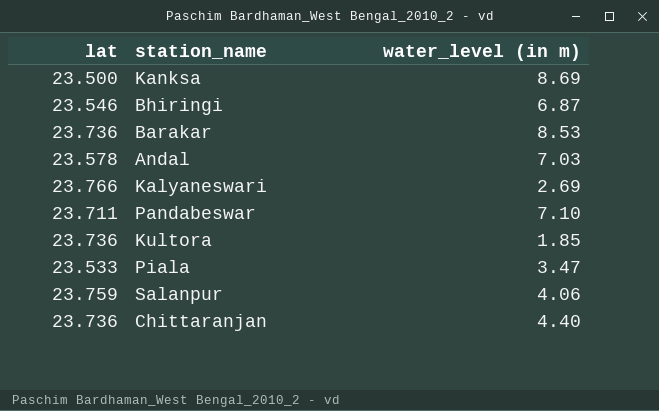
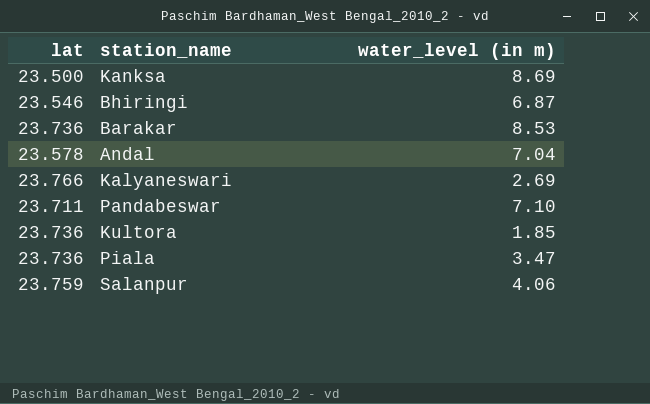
row Chittaranjan: 23.736 | 4.40 -> none
Andal | water_level (in m): 7.03 -> 7.04
Piala | lat: 23.533 -> 23.736

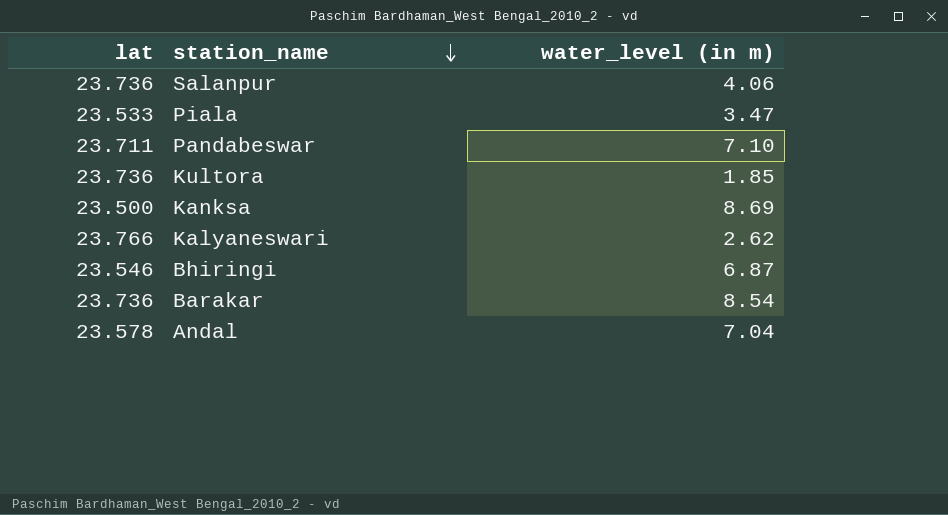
row order: none -> station_name descending
Salanpur | lat: 23.759 -> 23.736
Piala | lat: 23.736 -> 23.533
Kalyaneswari | water_level (in m): 2.69 -> 2.62
Barakar | water_level (in m): 8.53 -> 8.54

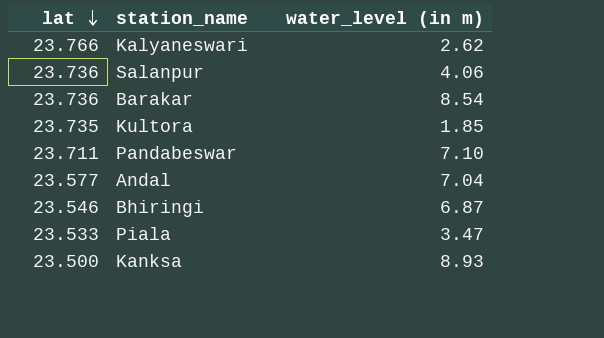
row order: station_name descending -> lat descending
Kultora | lat: 23.736 -> 23.735
Andal | lat: 23.578 -> 23.577
Kanksa | water_level (in m): 8.69 -> 8.93

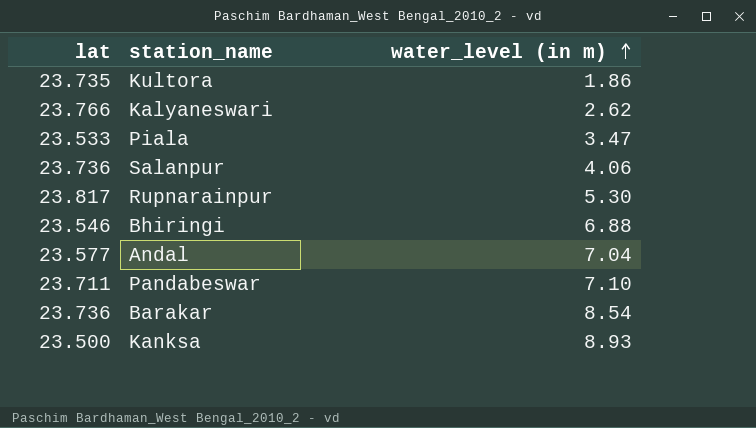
row order: lat descending -> water_level (in m) ascending
Kultora | water_level (in m): 1.85 -> 1.86
row Rupnarainpur: none -> 23.817 | 5.30
Bhiringi | water_level (in m): 6.87 -> 6.88

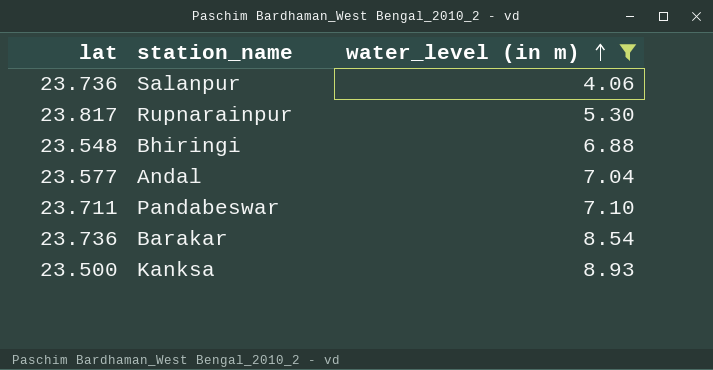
filter: none -> water_level (in m) >= 4.06
Bhiringi | lat: 23.546 -> 23.548

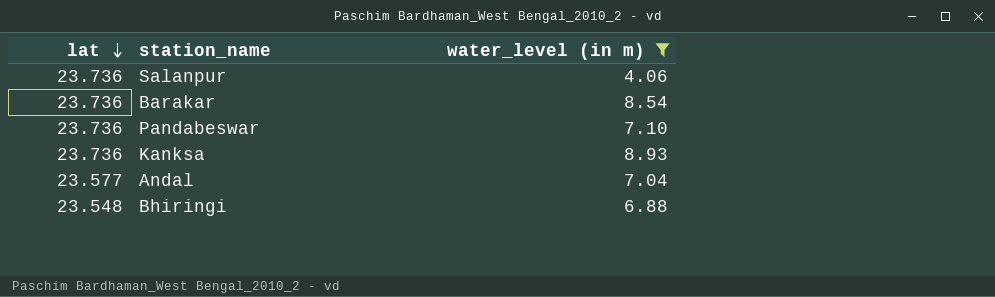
row order: water_level (in m) ascending -> lat descending
row Rupnarainpur: 23.817 | 5.30 -> none
Pandabeswar | lat: 23.711 -> 23.736
Kanksa | lat: 23.500 -> 23.736

